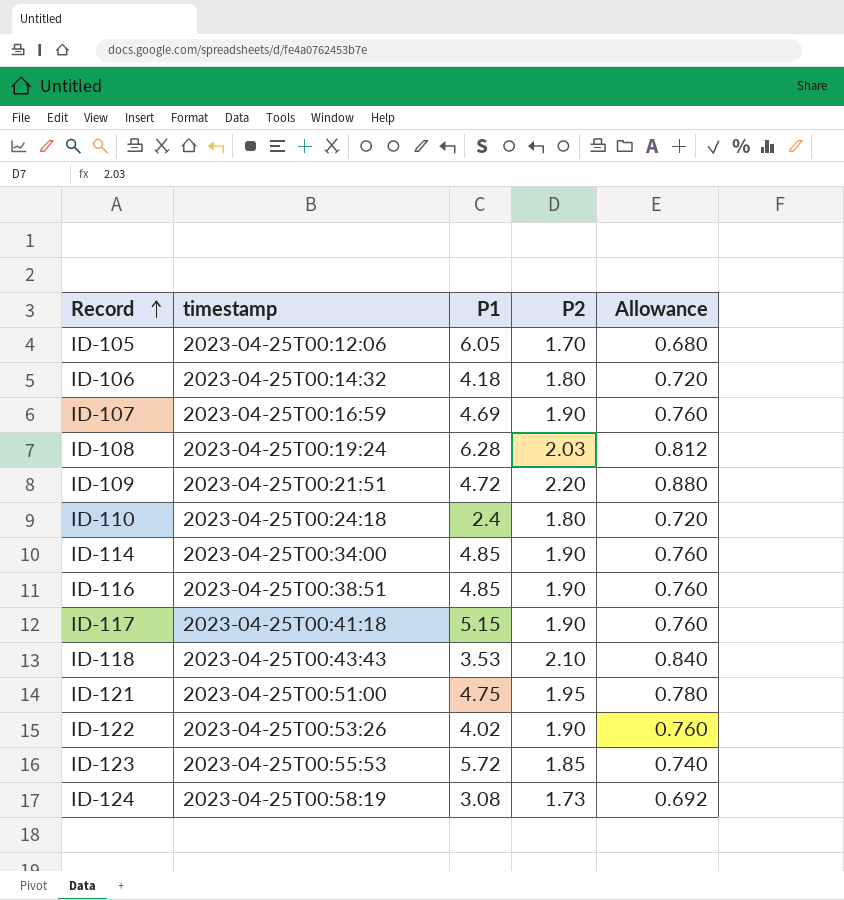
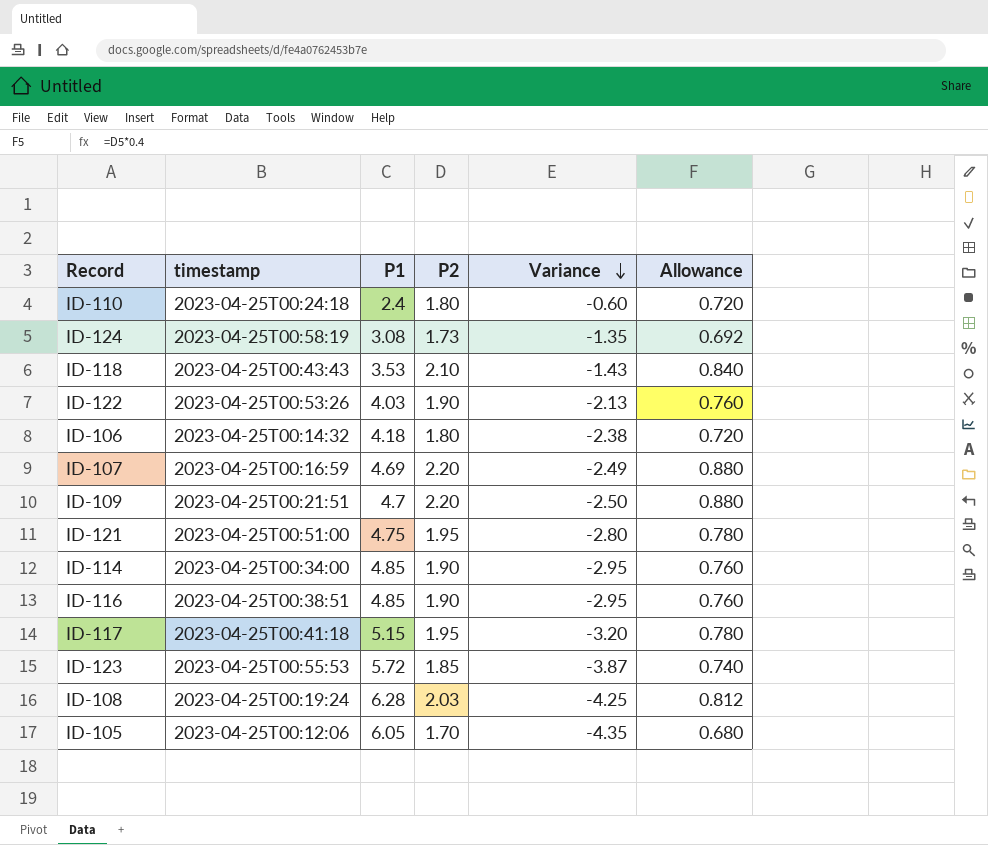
row order: Record ascending -> Variance descending
column Variance | formula: none -> [P2] - [P1]
ID-122 | P1: 4.02 -> 4.03
ID-107 | P2: 1.90 -> 2.20
ID-107 | Allowance: 0.760 -> 0.880
ID-109 | P1: 4.72 -> 4.7
ID-117 | P2: 1.90 -> 1.95
ID-117 | Allowance: 0.760 -> 0.780

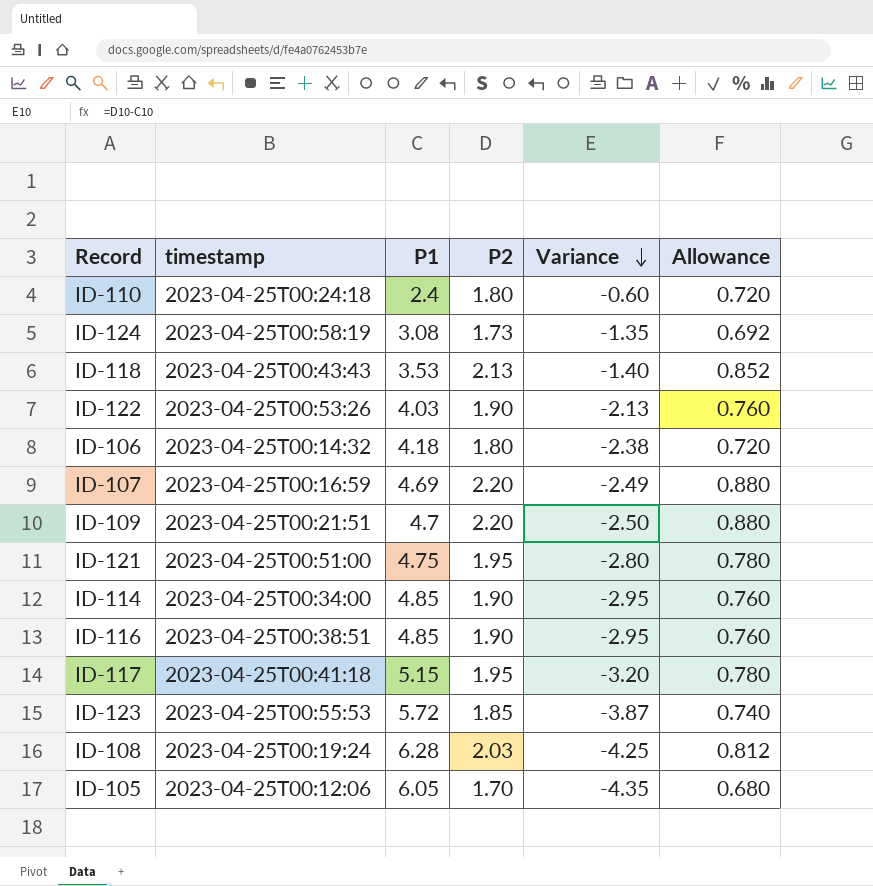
ID-118 | P2: 2.10 -> 2.13
ID-118 | Variance: -1.43 -> -1.40
ID-118 | Allowance: 0.840 -> 0.852

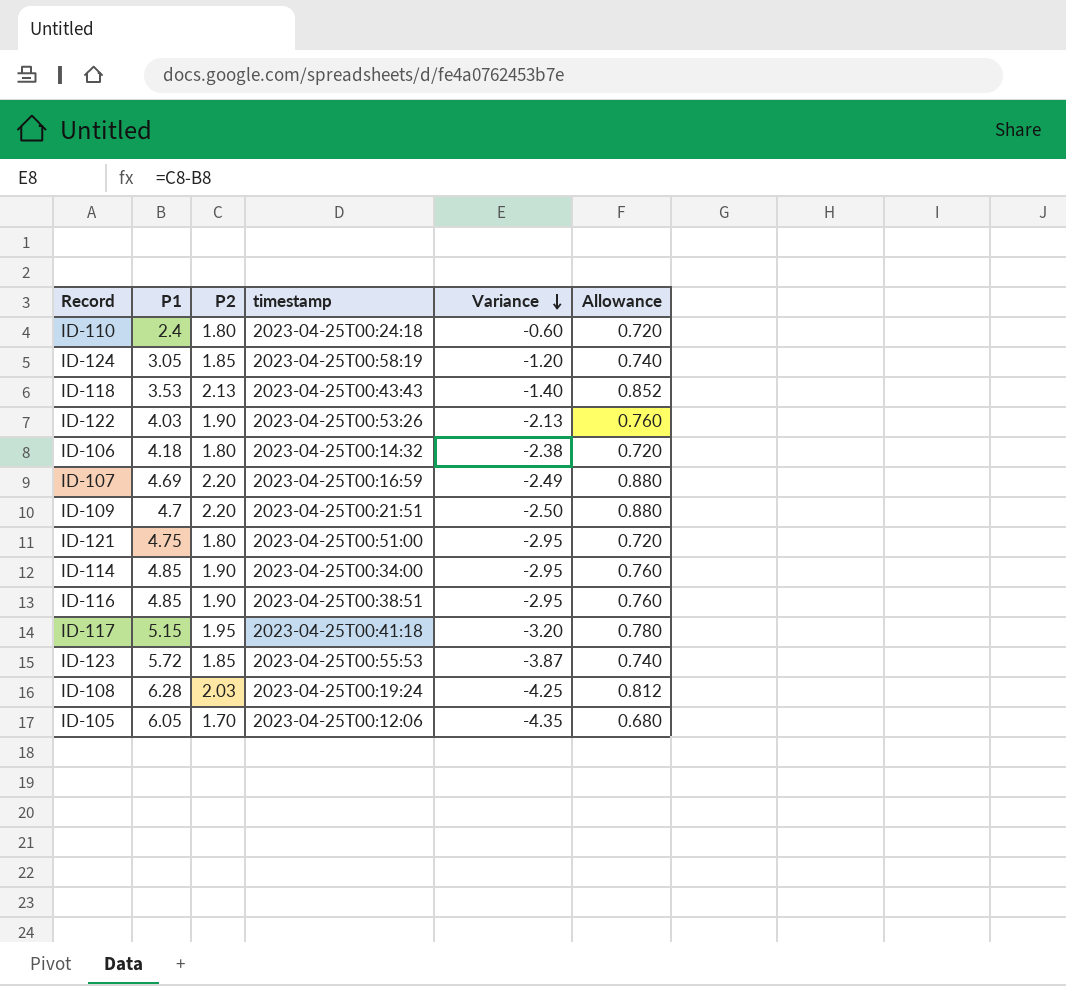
column timestamp | position: 2 -> 4
ID-124 | P1: 3.08 -> 3.05
ID-124 | P2: 1.73 -> 1.85
ID-124 | Variance: -1.35 -> -1.20
ID-124 | Allowance: 0.692 -> 0.740
ID-121 | P2: 1.95 -> 1.80
ID-121 | Variance: -2.80 -> -2.95
ID-121 | Allowance: 0.780 -> 0.720

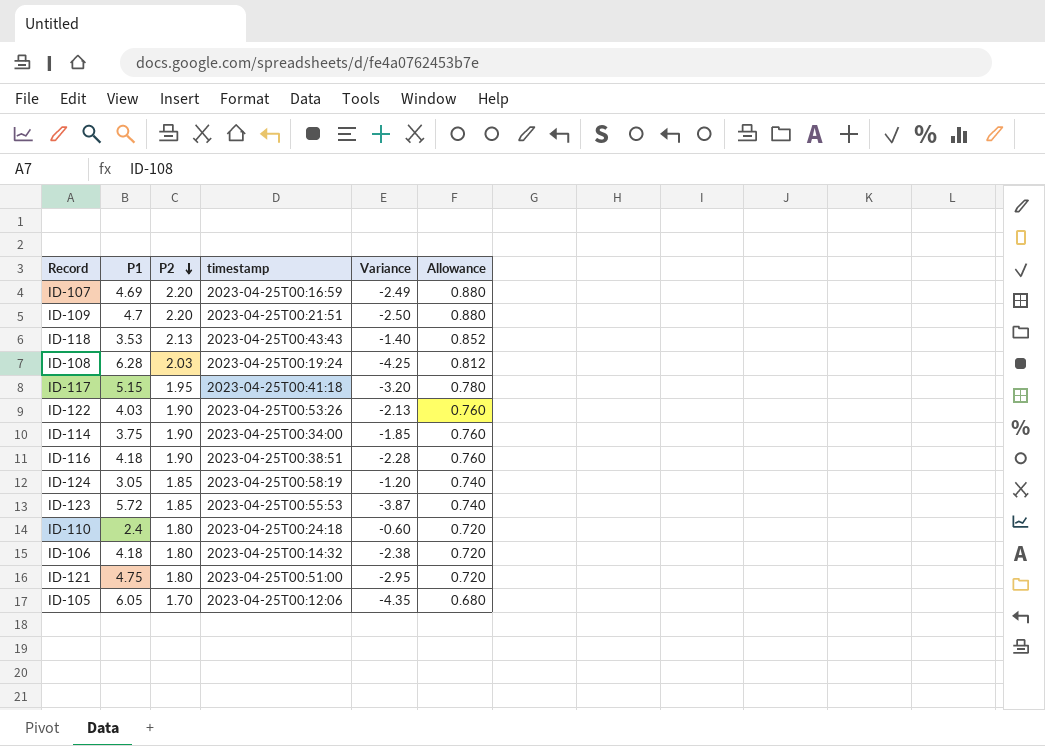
row order: Variance descending -> P2 descending
ID-114 | P1: 4.85 -> 3.75
ID-114 | Variance: -2.95 -> -1.85
ID-116 | P1: 4.85 -> 4.18
ID-116 | Variance: -2.95 -> -2.28

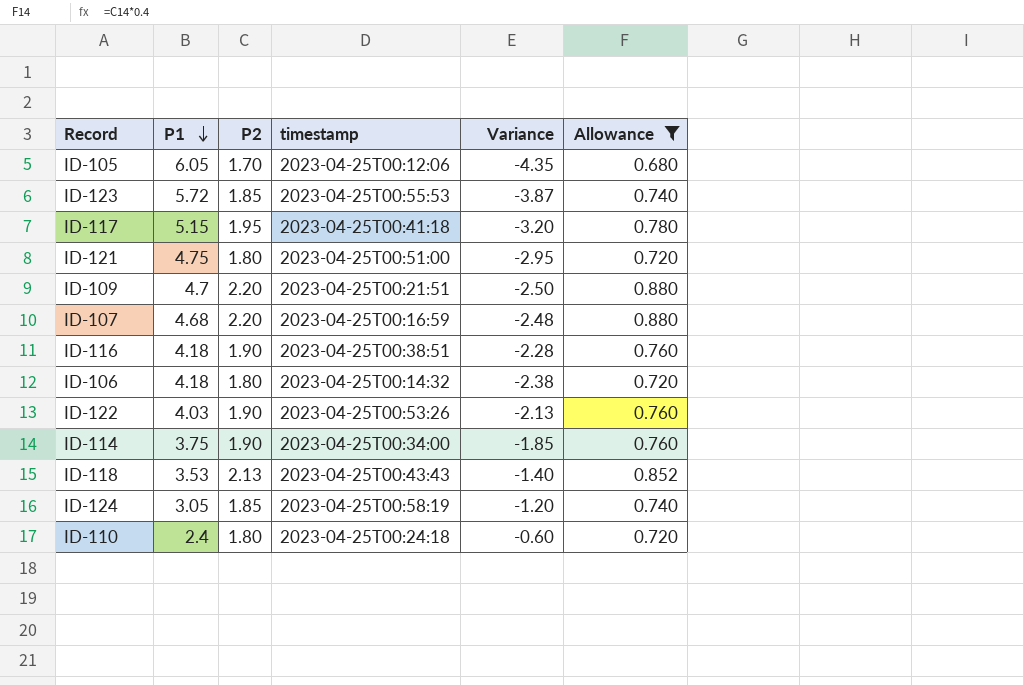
filter: none -> Allowance != 0.812
row order: P2 descending -> P1 descending
ID-107 | P1: 4.69 -> 4.68
ID-107 | Variance: -2.49 -> -2.48

